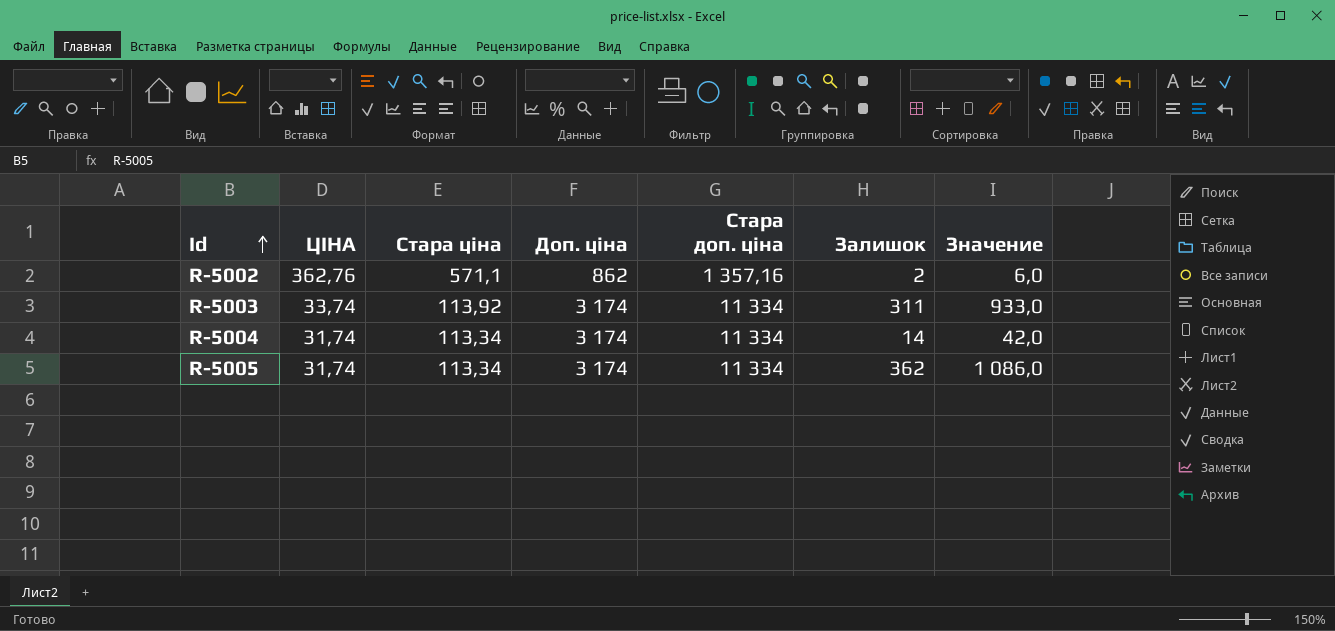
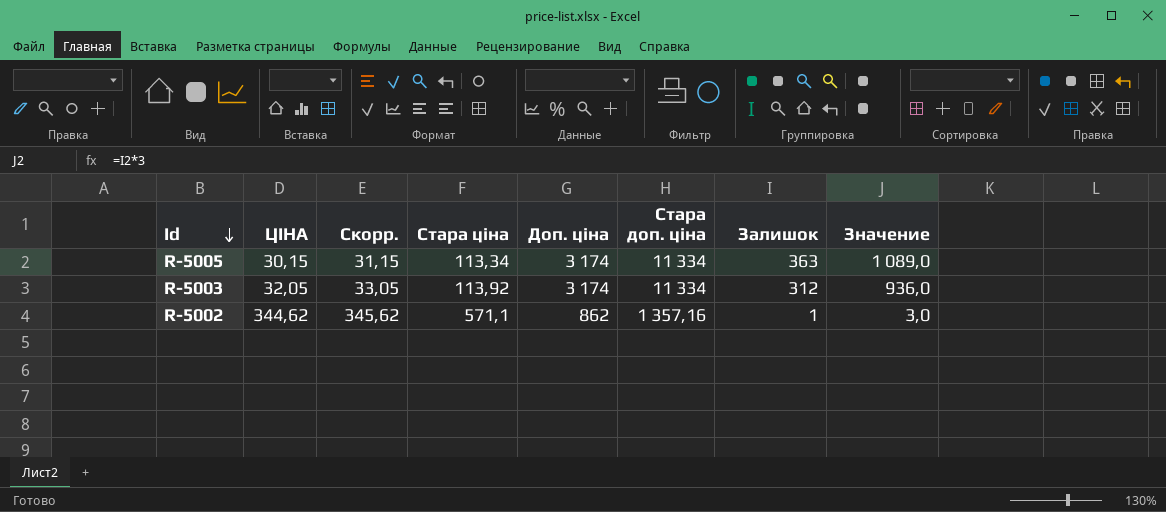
row order: Id ascending -> Id descending
column Скорр. | formula: none -> [ЦІНА] + 1
row R-5004: 31,74 | 113,34 | 3 174 | 11 334 | 14 | 42,0 -> none
R-5005 | ЦІНА: 31,74 -> 30,15
R-5005 | Залишок: 362 -> 363
R-5005 | Значение: 1 086,0 -> 1 089,0
R-5003 | ЦІНА: 33,74 -> 32,05
R-5003 | Залишок: 311 -> 312
R-5003 | Значение: 933,0 -> 936,0
R-5002 | ЦІНА: 362,76 -> 344,62
R-5002 | Залишок: 2 -> 1
R-5002 | Значение: 6,0 -> 3,0

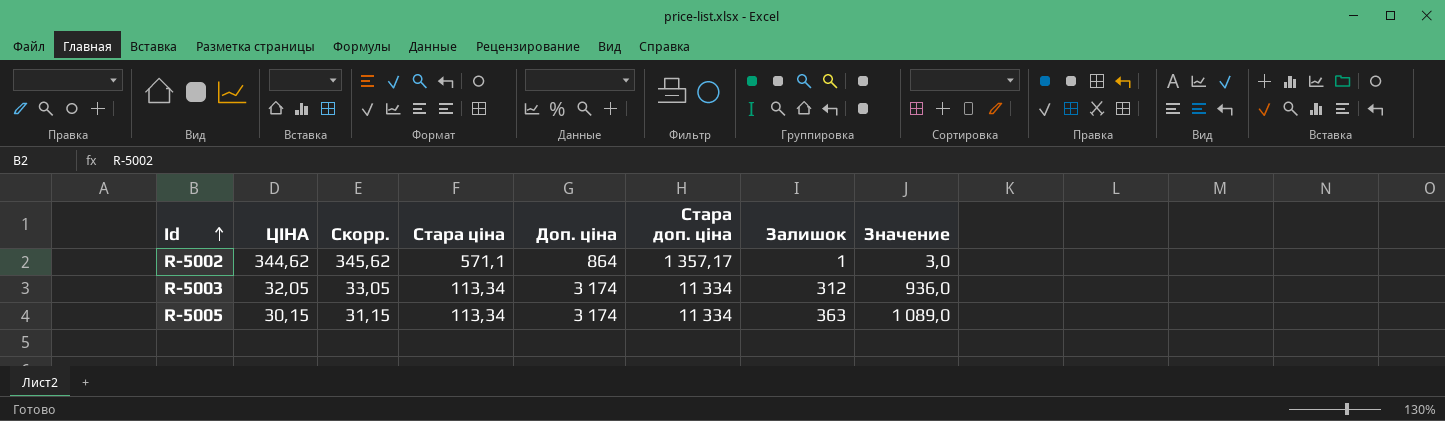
row order: Id descending -> Id ascending
R-5002 | Доп. ціна: 862 -> 864
R-5002 | Стара доп. ціна: 1 357,16 -> 1 357,17
R-5003 | Стара ціна: 113,92 -> 113,34

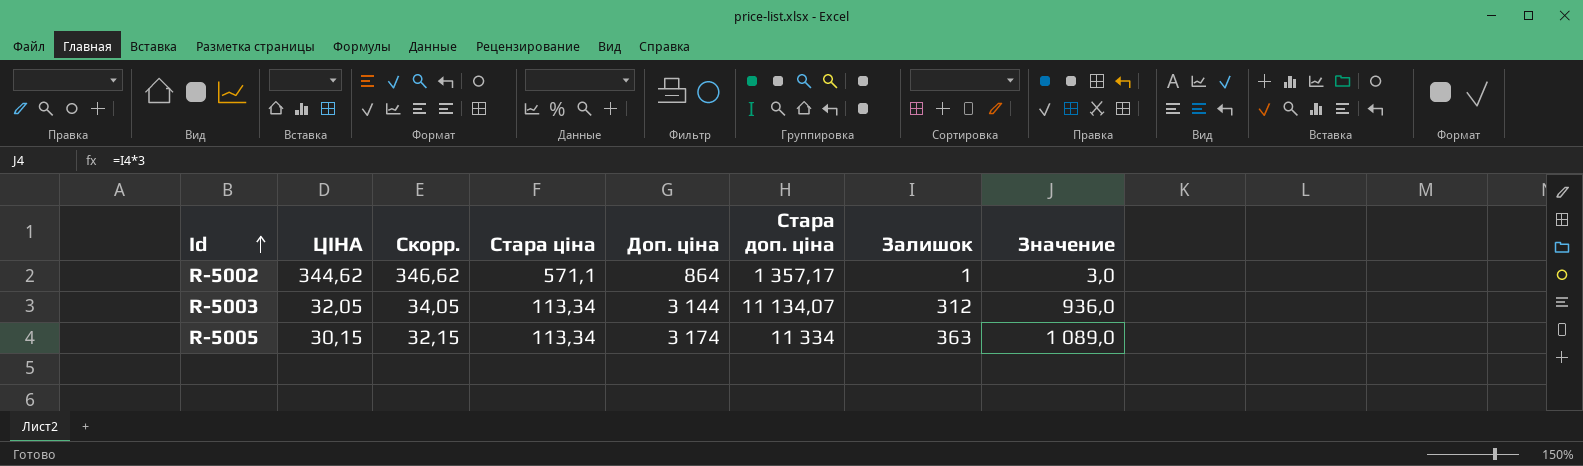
column Скорр. | formula: [ЦІНА] + 1 -> [ЦІНА] + 2
R-5003 | Доп. ціна: 3 174 -> 3 144
R-5003 | Стара доп. ціна: 11 334 -> 11 134,07

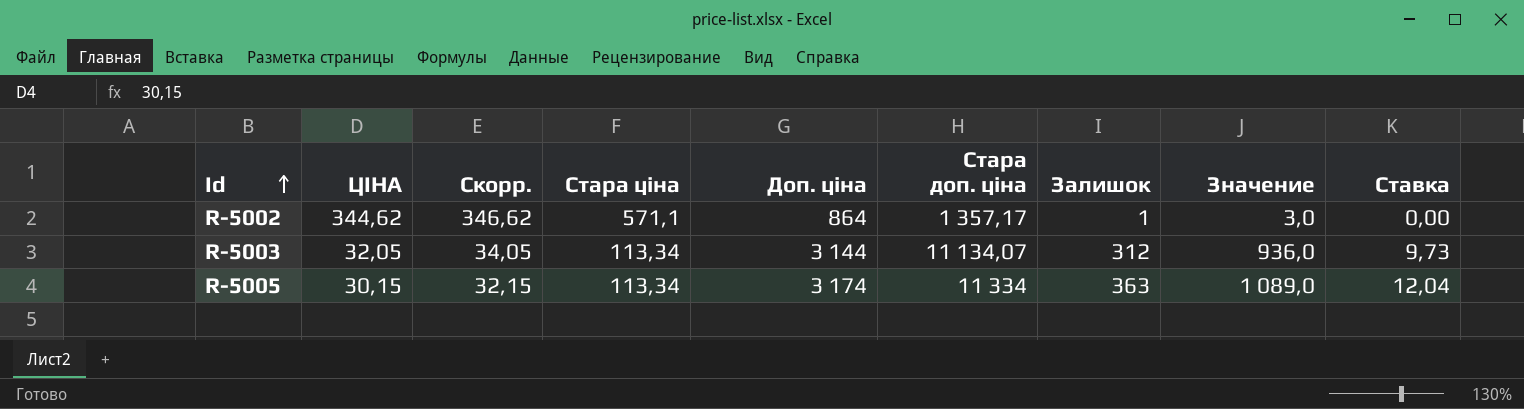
column Ставка | formula: none -> [Залишок] / [ЦІНА]

